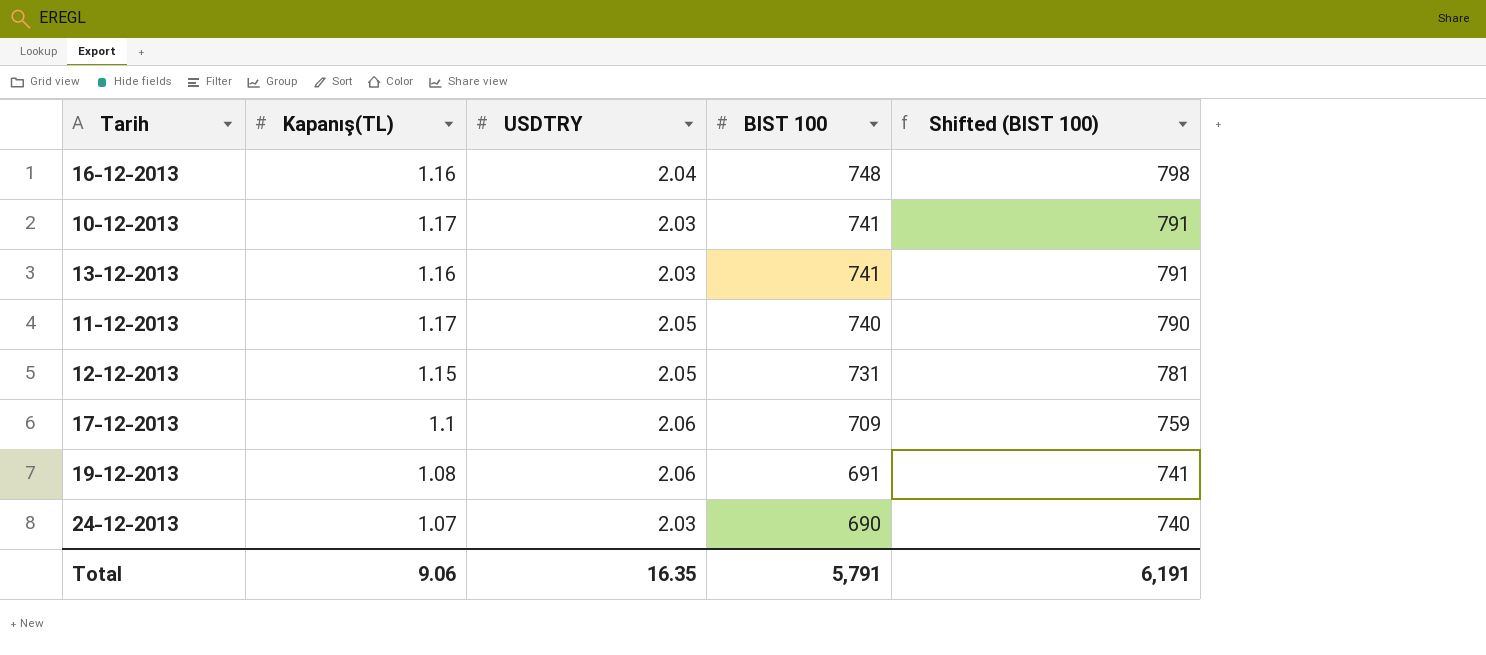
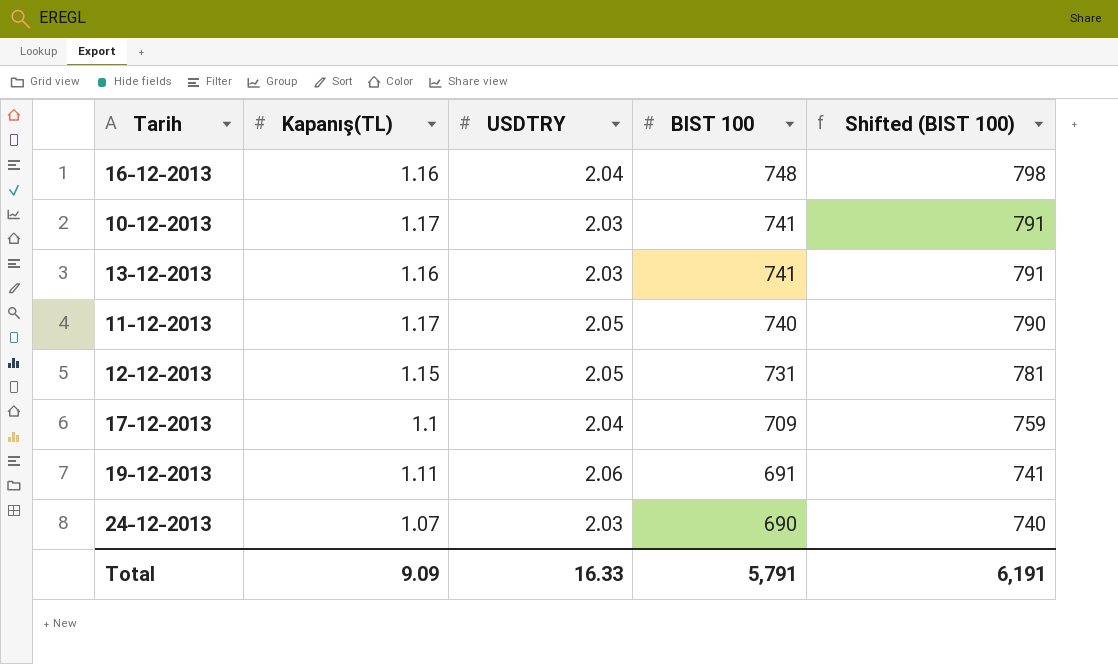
17-12-2013 | USDTRY: 2.06 -> 2.04
19-12-2013 | Kapanış(TL): 1.08 -> 1.11
Total | Kapanış(TL): 9.06 -> 9.09
Total | USDTRY: 16.35 -> 16.33

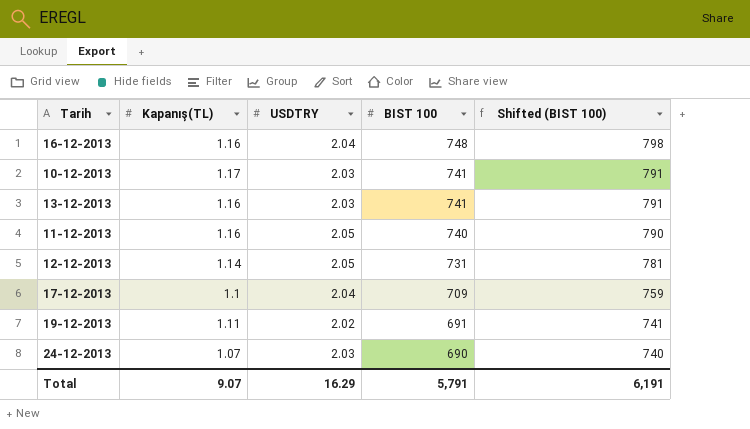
11-12-2013 | Kapanış(TL): 1.17 -> 1.16
12-12-2013 | Kapanış(TL): 1.15 -> 1.14
19-12-2013 | USDTRY: 2.06 -> 2.02
Total | Kapanış(TL): 9.09 -> 9.07
Total | USDTRY: 16.33 -> 16.29

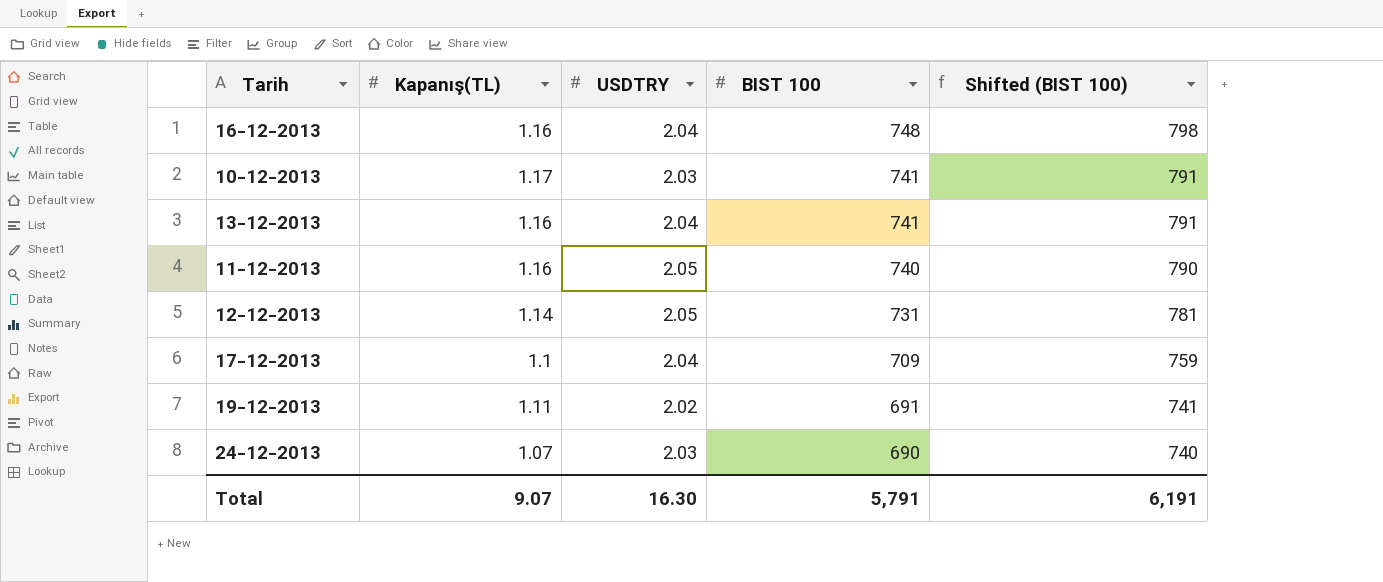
13-12-2013 | USDTRY: 2.03 -> 2.04
Total | USDTRY: 16.29 -> 16.30

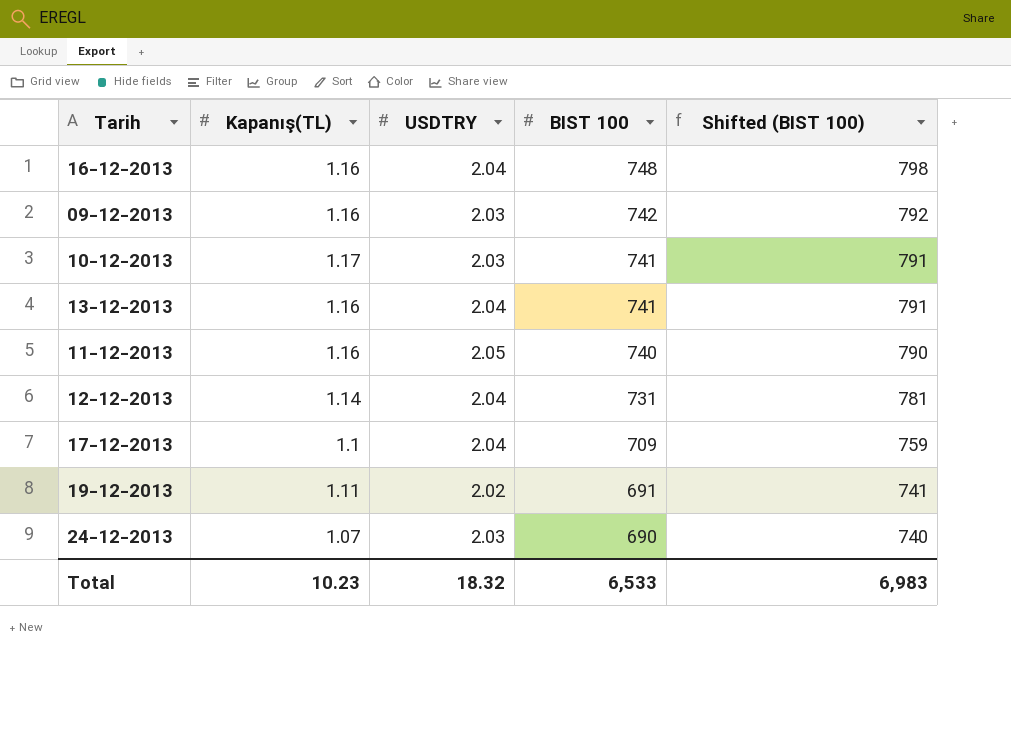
row 09-12-2013: none -> 1.16 | 2.03 | 742 | 792
12-12-2013 | USDTRY: 2.05 -> 2.04
Total | Kapanış(TL): 9.07 -> 10.23
Total | USDTRY: 16.30 -> 18.32
Total | BIST 100: 5,791 -> 6,533
Total | Shifted (BIST 100): 6,191 -> 6,983

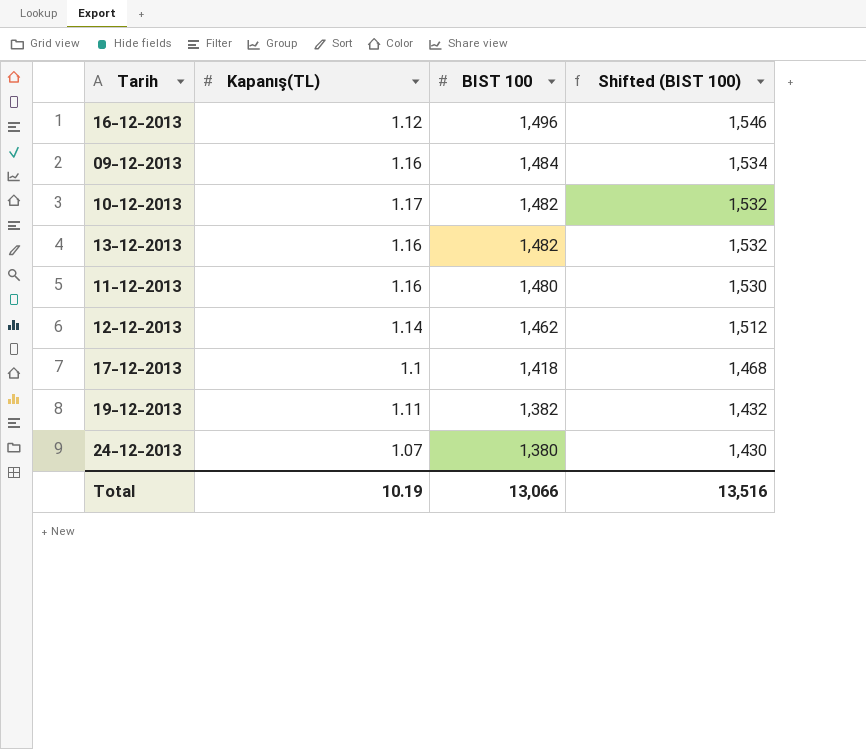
column USDTRY | position: 3 -> none
16-12-2013 | Kapanış(TL): 1.16 -> 1.12
16-12-2013 | BIST 100: 748 -> 1,496
16-12-2013 | Shifted (BIST 100): 798 -> 1,546
09-12-2013 | BIST 100: 742 -> 1,484
09-12-2013 | Shifted (BIST 100): 792 -> 1,534
10-12-2013 | BIST 100: 741 -> 1,482
10-12-2013 | Shifted (BIST 100): 791 -> 1,532
13-12-2013 | BIST 100: 741 -> 1,482
13-12-2013 | Shifted (BIST 100): 791 -> 1,532
11-12-2013 | BIST 100: 740 -> 1,480
11-12-2013 | Shifted (BIST 100): 790 -> 1,530
12-12-2013 | BIST 100: 731 -> 1,462
12-12-2013 | Shifted (BIST 100): 781 -> 1,512
17-12-2013 | BIST 100: 709 -> 1,418
17-12-2013 | Shifted (BIST 100): 759 -> 1,468
19-12-2013 | BIST 100: 691 -> 1,382
19-12-2013 | Shifted (BIST 100): 741 -> 1,432
24-12-2013 | BIST 100: 690 -> 1,380
24-12-2013 | Shifted (BIST 100): 740 -> 1,430
Total | Kapanış(TL): 10.23 -> 10.19
Total | BIST 100: 6,533 -> 13,066
Total | Shifted (BIST 100): 6,983 -> 13,516

